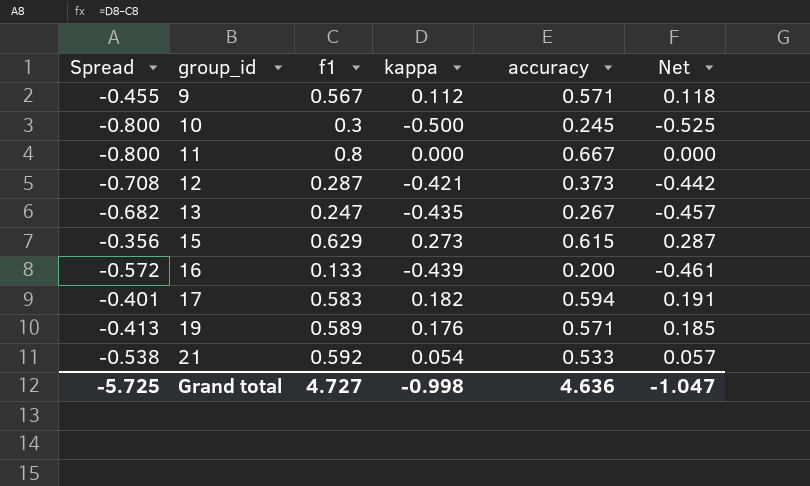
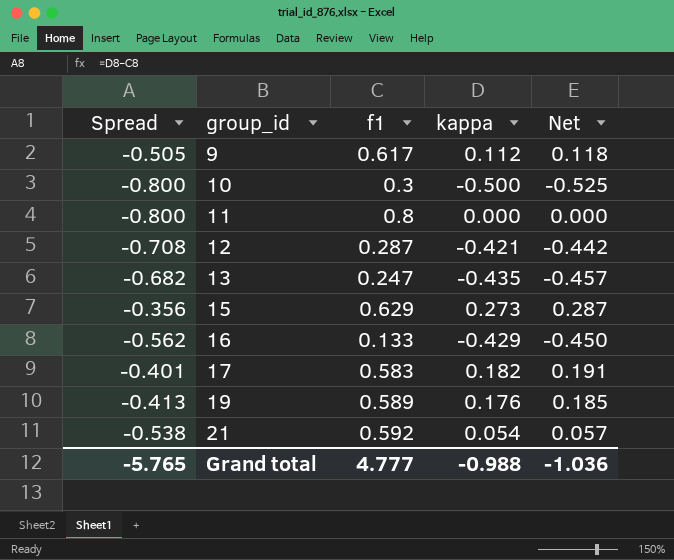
column accuracy | position: 5 -> none
9 | Spread: -0.455 -> -0.505
9 | f1: 0.567 -> 0.617
16 | Spread: -0.572 -> -0.562
16 | kappa: -0.439 -> -0.429
16 | Net: -0.461 -> -0.450
Grand total | Spread: -5.725 -> -5.765
Grand total | f1: 4.727 -> 4.777
Grand total | kappa: -0.998 -> -0.988
Grand total | Net: -1.047 -> -1.036

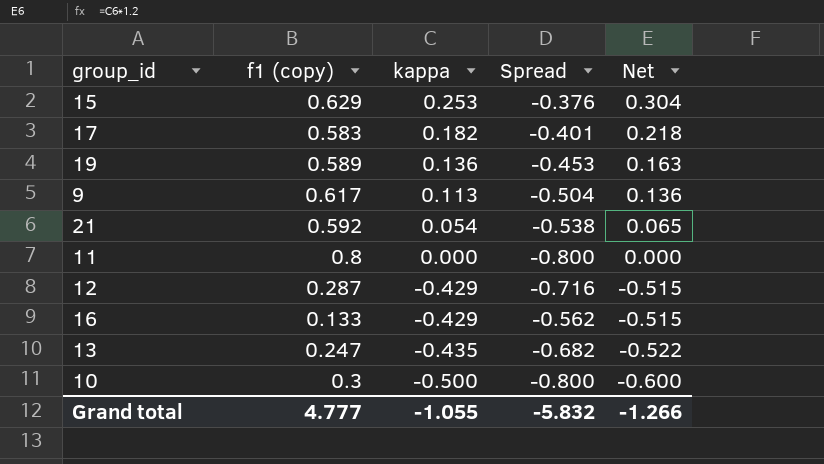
row order: group_id ascending -> kappa descending
column name: f1 -> f1 (copy)
column Spread | position: 1 -> 4
column Net | formula: [kappa] * 1.05 -> [kappa] * 1.2
15 | kappa: 0.273 -> 0.253
15 | Spread: -0.356 -> -0.376
19 | kappa: 0.176 -> 0.136
19 | Spread: -0.413 -> -0.453
9 | kappa: 0.112 -> 0.113
9 | Spread: -0.505 -> -0.504
12 | kappa: -0.421 -> -0.429
12 | Spread: -0.708 -> -0.716
Grand total | kappa: -0.988 -> -1.055
Grand total | Spread: -5.765 -> -5.832
Grand total | Net: -1.036 -> -1.266

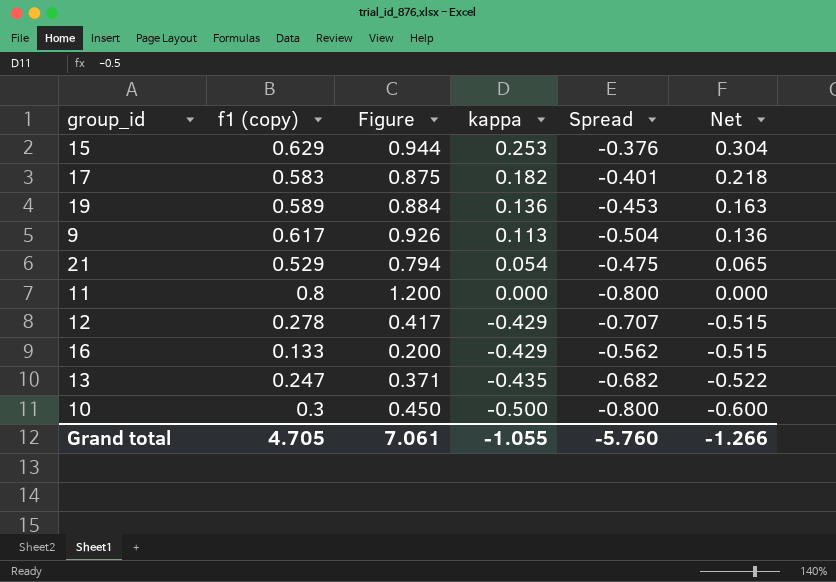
column Figure | formula: none -> [f1 (copy)] * 1.5
21 | f1 (copy): 0.592 -> 0.529
21 | Spread: -0.538 -> -0.475
12 | f1 (copy): 0.287 -> 0.278
12 | Spread: -0.716 -> -0.707
Grand total | f1 (copy): 4.777 -> 4.705
Grand total | Spread: -5.832 -> -5.760

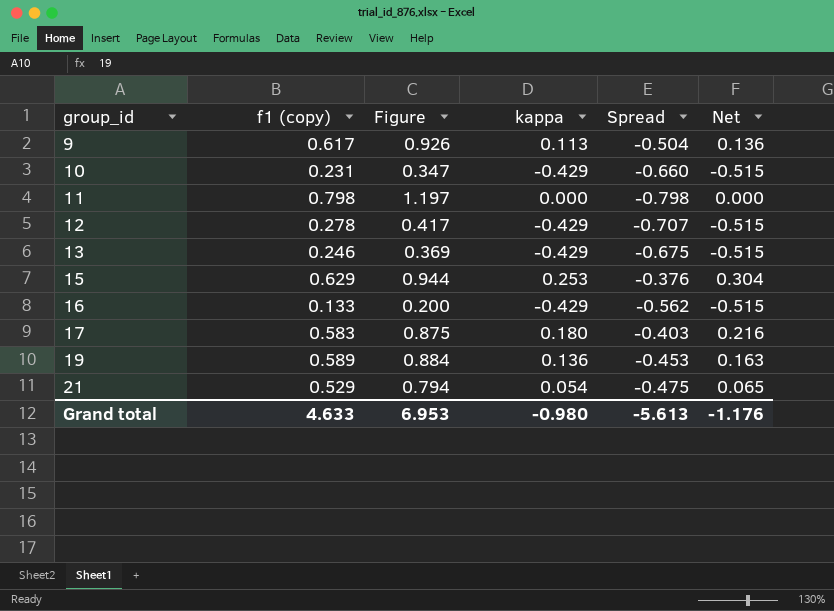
row order: kappa descending -> group_id ascending
10 | f1 (copy): 0.3 -> 0.231
10 | Figure: 0.450 -> 0.347
10 | kappa: -0.500 -> -0.429
10 | Spread: -0.800 -> -0.660
10 | Net: -0.600 -> -0.515
11 | f1 (copy): 0.8 -> 0.798
11 | Figure: 1.200 -> 1.197
11 | Spread: -0.800 -> -0.798
13 | f1 (copy): 0.247 -> 0.246
13 | Figure: 0.371 -> 0.369
13 | kappa: -0.435 -> -0.429
13 | Spread: -0.682 -> -0.675
13 | Net: -0.522 -> -0.515
17 | kappa: 0.182 -> 0.180
17 | Spread: -0.401 -> -0.403
17 | Net: 0.218 -> 0.216
Grand total | f1 (copy): 4.705 -> 4.633
Grand total | Figure: 7.061 -> 6.953
Grand total | kappa: -1.055 -> -0.980
Grand total | Spread: -5.760 -> -5.613
Grand total | Net: -1.266 -> -1.176

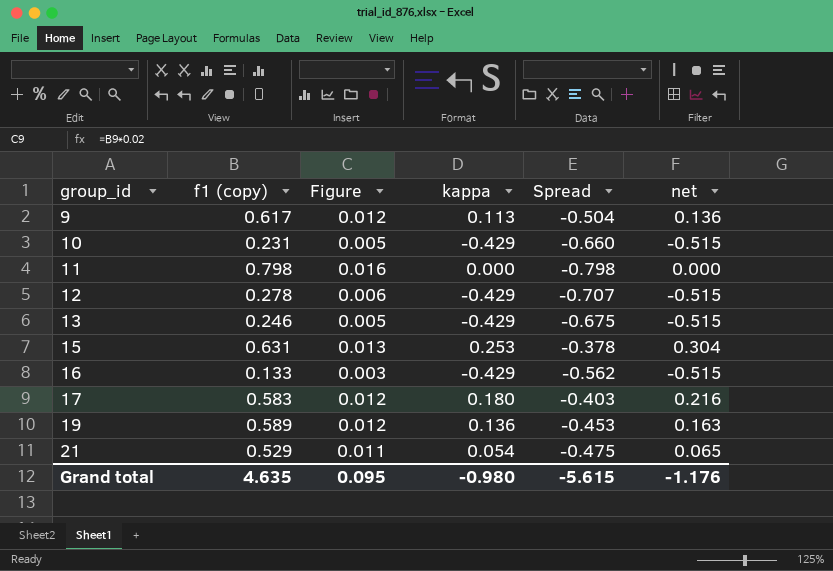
column Figure | formula: [f1 (copy)] * 1.5 -> [f1 (copy)] * 0.02
column name: Net -> net
15 | f1 (copy): 0.629 -> 0.631
15 | Spread: -0.376 -> -0.378
Grand total | f1 (copy): 4.633 -> 4.635
Grand total | Figure: 6.953 -> 0.095
Grand total | Spread: -5.613 -> -5.615

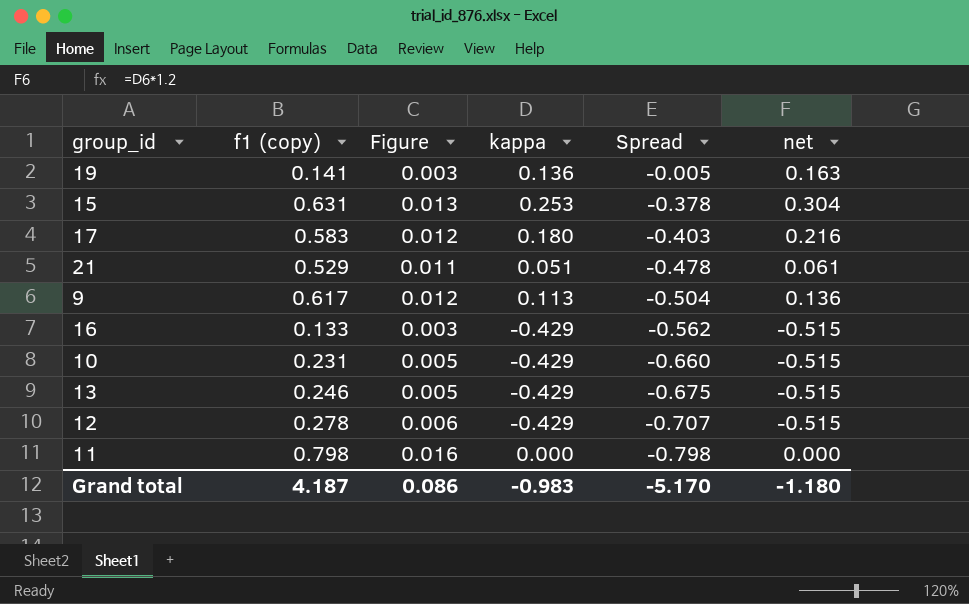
row order: group_id ascending -> Spread descending
19 | f1 (copy): 0.589 -> 0.141
19 | Figure: 0.012 -> 0.003
19 | Spread: -0.453 -> -0.005
21 | kappa: 0.054 -> 0.051
21 | Spread: -0.475 -> -0.478
21 | net: 0.065 -> 0.061
Grand total | f1 (copy): 4.635 -> 4.187
Grand total | Figure: 0.095 -> 0.086
Grand total | kappa: -0.980 -> -0.983
Grand total | Spread: -5.615 -> -5.170
Grand total | net: -1.176 -> -1.180

